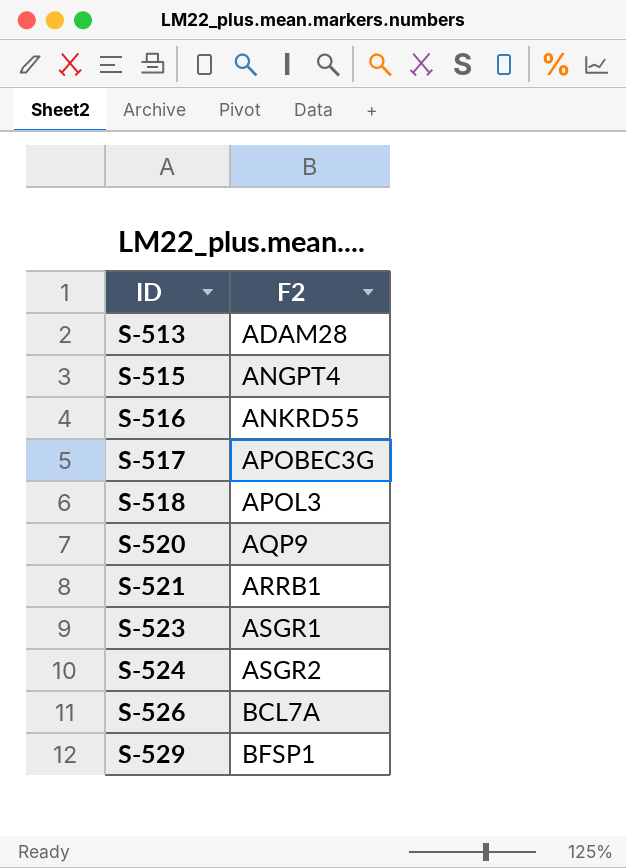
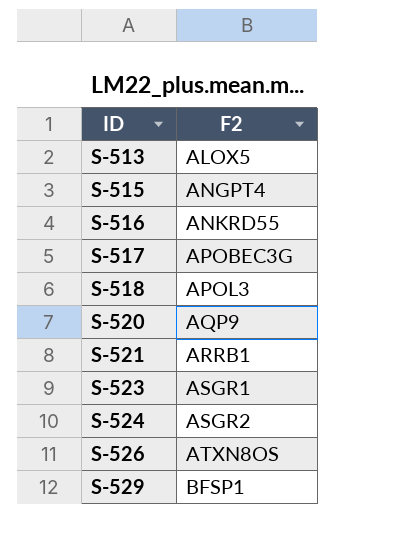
S-513 | F2: ADAM28 -> ALOX5
S-526 | F2: BCL7A -> ATXN8OS

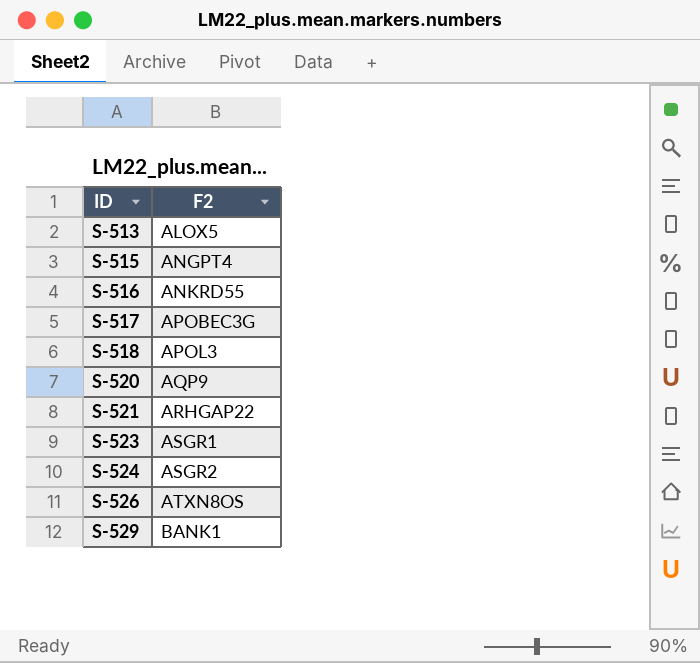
S-521 | F2: ARRB1 -> ARHGAP22
S-529 | F2: BFSP1 -> BANK1

